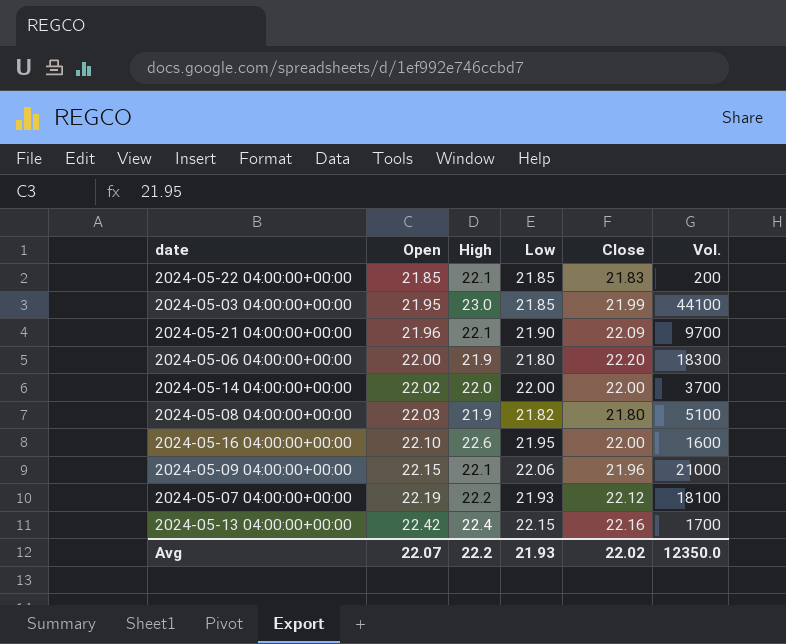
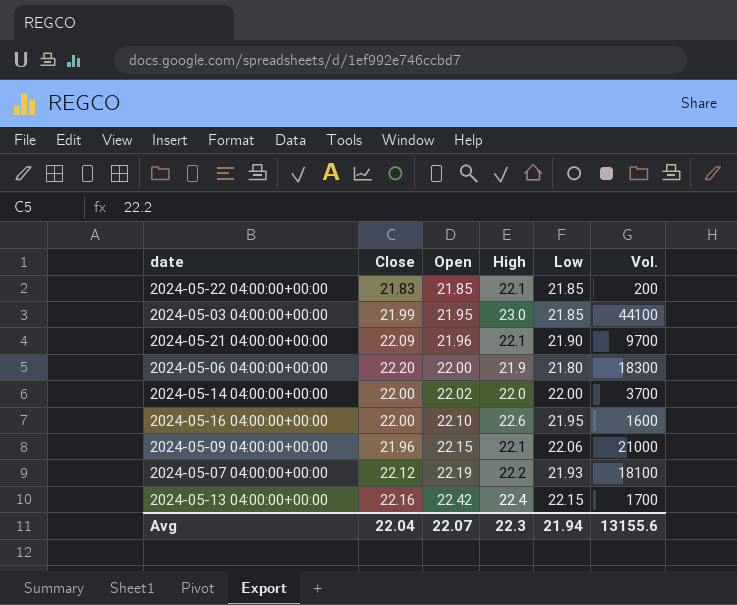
column Close | position: 5 -> 2
row 2024-05-08 04:00:00+00:00: 22.03 | 21.9 | 21.82 | 21.80 | 5100 -> none
Avg | Close: 22.02 -> 22.04
Avg | High: 22.2 -> 22.3
Avg | Low: 21.93 -> 21.94
Avg | Vol.: 12350.0 -> 13155.6

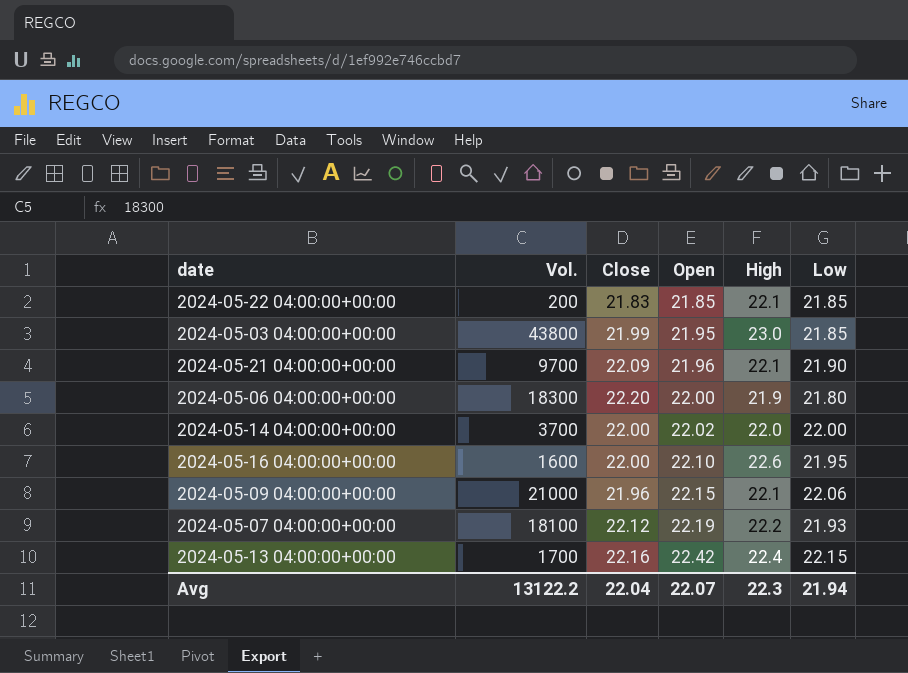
column Vol. | position: 6 -> 2
2024-05-03 04:00:00+00:00 | Vol.: 44100 -> 43800
Avg | Vol.: 13155.6 -> 13122.2

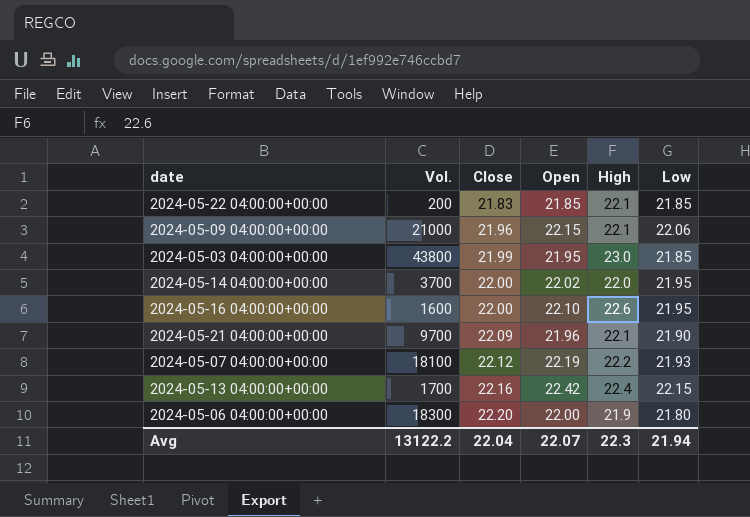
row order: Open ascending -> Close ascending
2024-05-14 04:00:00+00:00 | Low: 22.00 -> 21.95

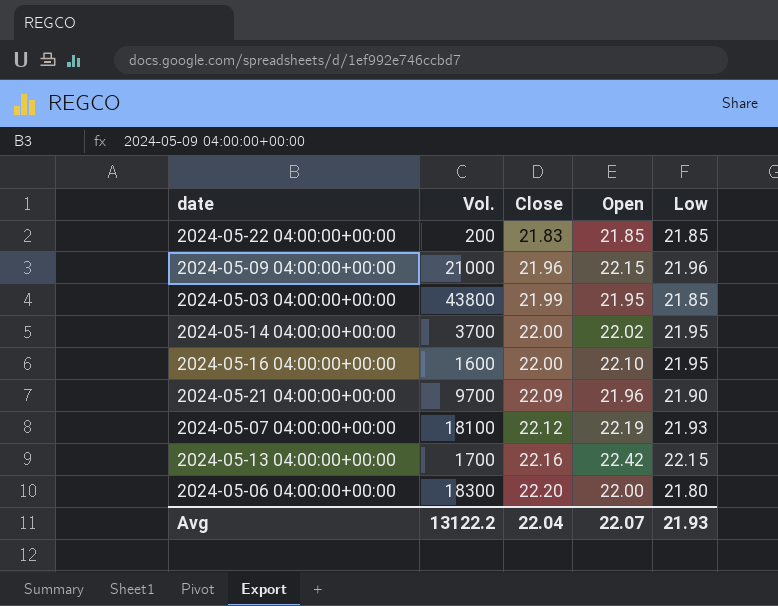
column High | position: 5 -> none
2024-05-09 04:00:00+00:00 | Low: 22.06 -> 21.96
Avg | Low: 21.94 -> 21.93

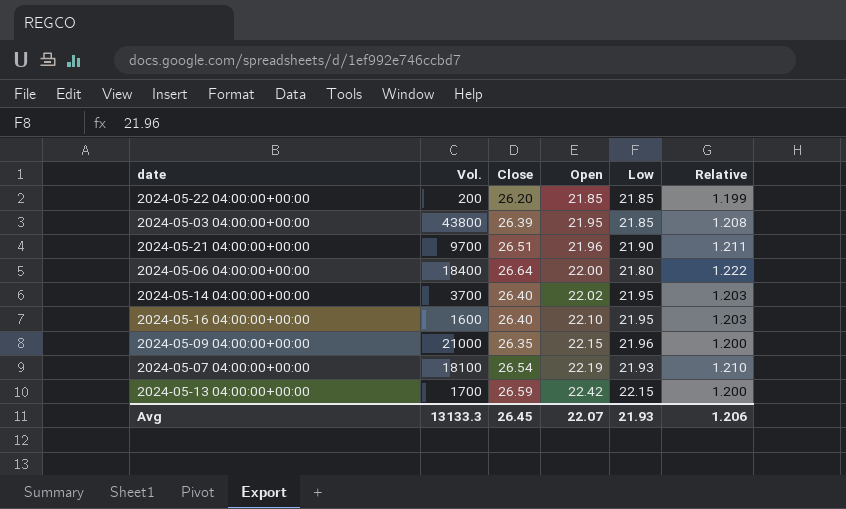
row order: Close ascending -> Open ascending
column Relative | formula: none -> [Close] / [Low]
2024-05-22 04:00:00+00:00 | Close: 21.83 -> 26.20
2024-05-03 04:00:00+00:00 | Close: 21.99 -> 26.39
2024-05-21 04:00:00+00:00 | Close: 22.09 -> 26.51
2024-05-06 04:00:00+00:00 | Vol.: 18300 -> 18400
2024-05-06 04:00:00+00:00 | Close: 22.20 -> 26.64
2024-05-14 04:00:00+00:00 | Close: 22.00 -> 26.40
2024-05-16 04:00:00+00:00 | Close: 22.00 -> 26.40
2024-05-09 04:00:00+00:00 | Close: 21.96 -> 26.35
2024-05-07 04:00:00+00:00 | Close: 22.12 -> 26.54
2024-05-13 04:00:00+00:00 | Close: 22.16 -> 26.59
Avg | Vol.: 13122.2 -> 13133.3
Avg | Close: 22.04 -> 26.45

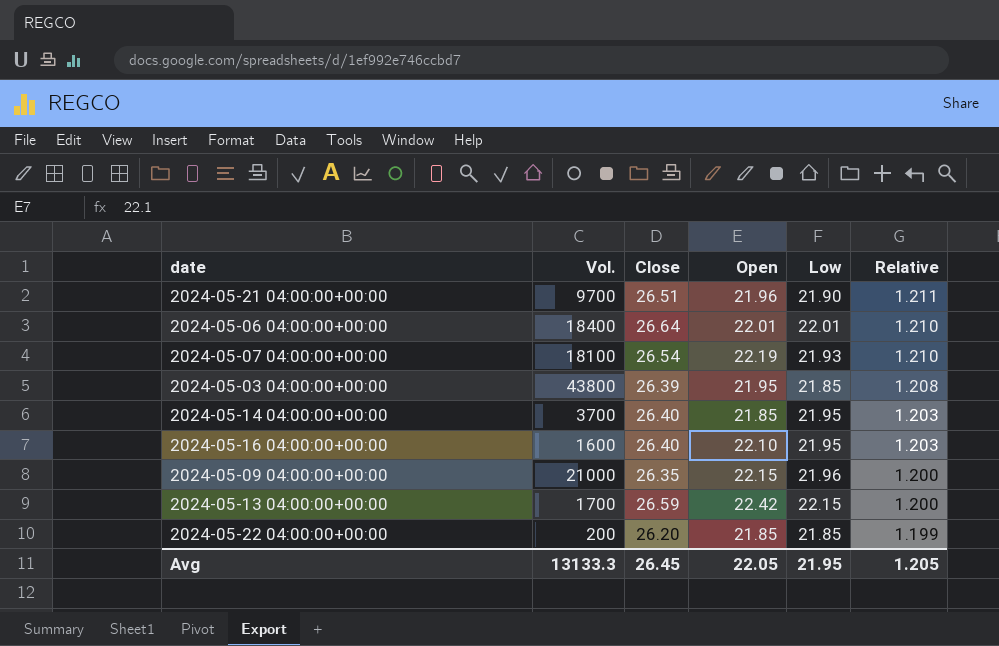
row order: Open ascending -> Relative descending
2024-05-06 04:00:00+00:00 | Open: 22.00 -> 22.01
2024-05-06 04:00:00+00:00 | Low: 21.80 -> 22.01
2024-05-06 04:00:00+00:00 | Relative: 1.222 -> 1.210
2024-05-14 04:00:00+00:00 | Open: 22.02 -> 21.85
Avg | Open: 22.07 -> 22.05
Avg | Low: 21.93 -> 21.95
Avg | Relative: 1.206 -> 1.205

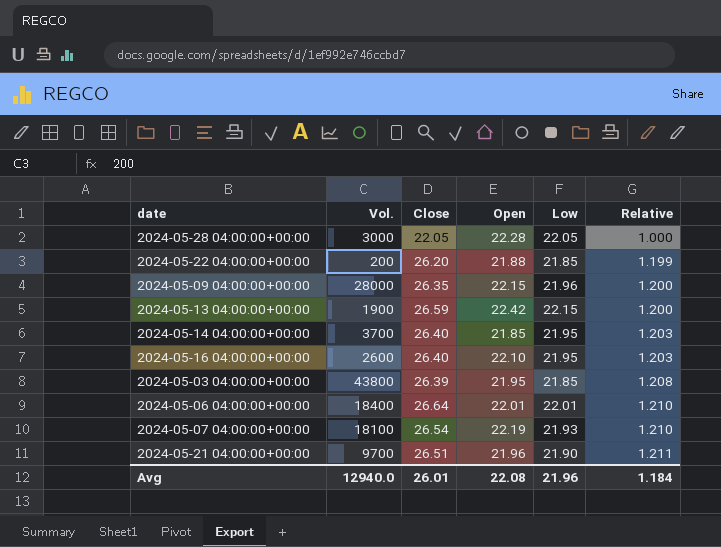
row order: Relative descending -> Relative ascending
row 2024-05-28 04:00:00+00:00: none -> 3000 | 22.05 | 22.28 | 22.05 | 1.000
2024-05-22 04:00:00+00:00 | Open: 21.85 -> 21.88
2024-05-09 04:00:00+00:00 | Vol.: 21000 -> 28000
2024-05-13 04:00:00+00:00 | Vol.: 1700 -> 1900
2024-05-16 04:00:00+00:00 | Vol.: 1600 -> 2600
Avg | Vol.: 13133.3 -> 12940.0
Avg | Close: 26.45 -> 26.01
Avg | Open: 22.05 -> 22.08
Avg | Low: 21.95 -> 21.96
Avg | Relative: 1.205 -> 1.184

